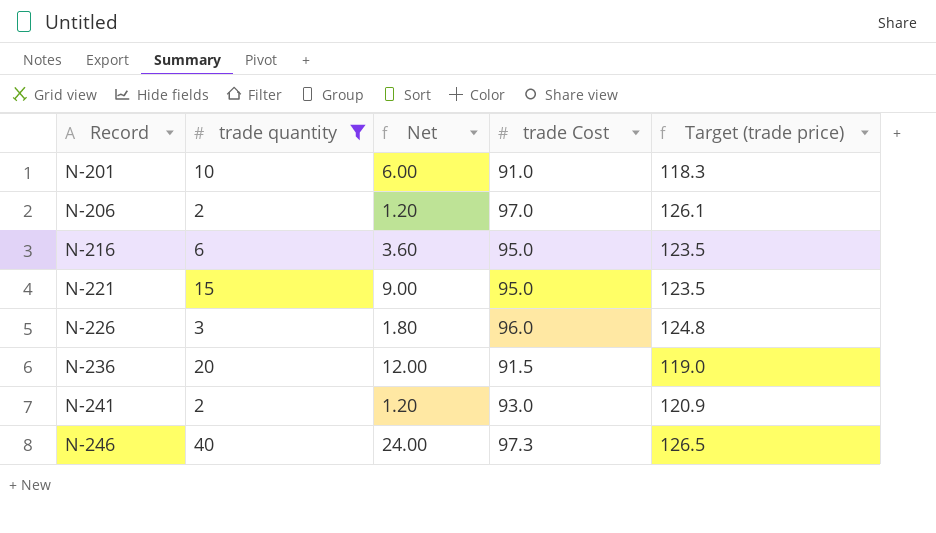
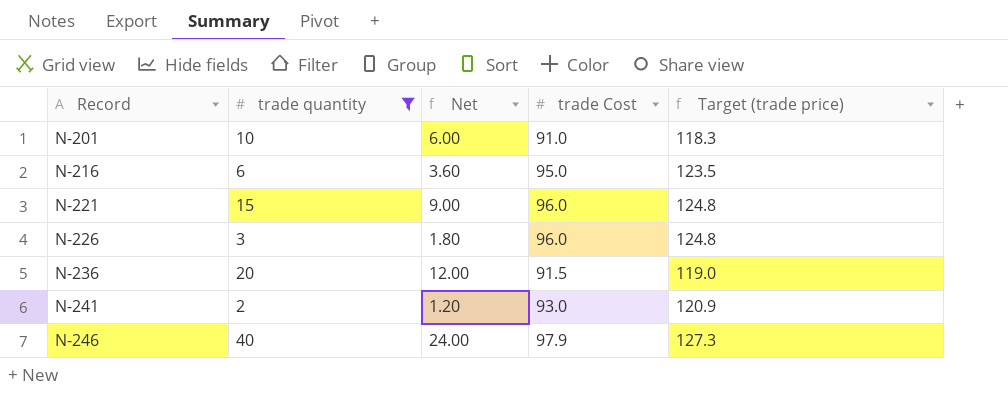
row N-206: 2 | 1.20 | 97.0 | 126.1 -> none
N-221 | trade Cost: 95.0 -> 96.0
N-221 | Target (trade price): 123.5 -> 124.8
N-246 | trade Cost: 97.3 -> 97.9
N-246 | Target (trade price): 126.5 -> 127.3

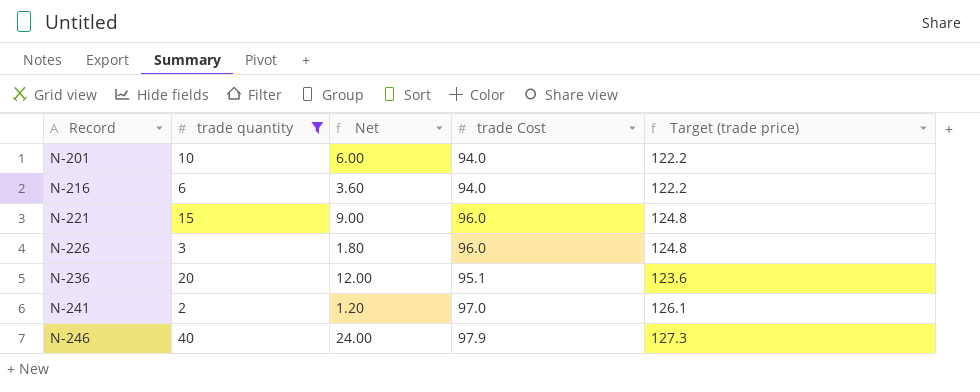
N-201 | trade Cost: 91.0 -> 94.0
N-201 | Target (trade price): 118.3 -> 122.2
N-216 | trade Cost: 95.0 -> 94.0
N-216 | Target (trade price): 123.5 -> 122.2
N-236 | trade Cost: 91.5 -> 95.1
N-236 | Target (trade price): 119.0 -> 123.6
N-241 | trade Cost: 93.0 -> 97.0
N-241 | Target (trade price): 120.9 -> 126.1

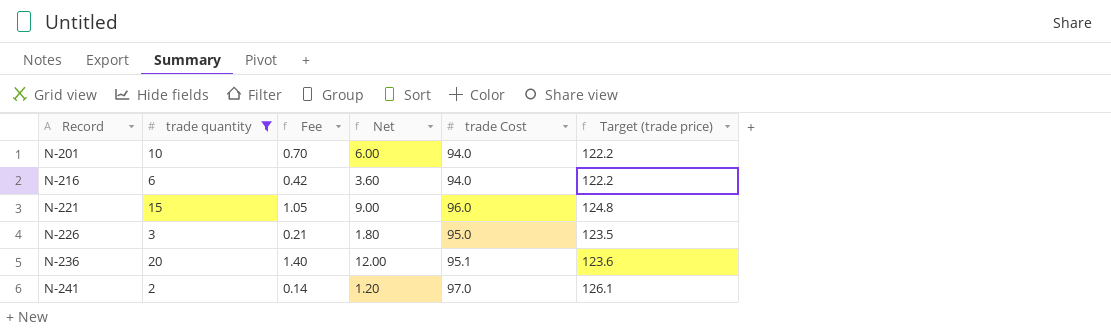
column Fee | formula: none -> [trade quantity] * 0.07
row N-246: 40 | 24.00 | 97.9 | 127.3 -> none
N-226 | trade Cost: 96.0 -> 95.0
N-226 | Target (trade price): 124.8 -> 123.5

